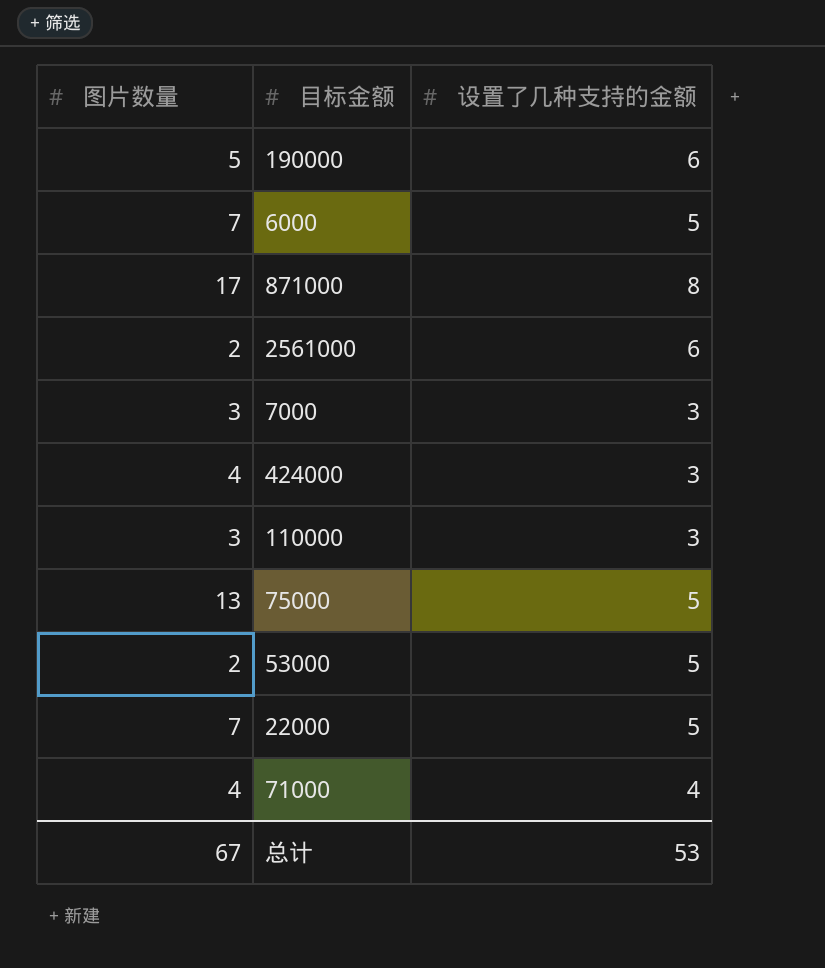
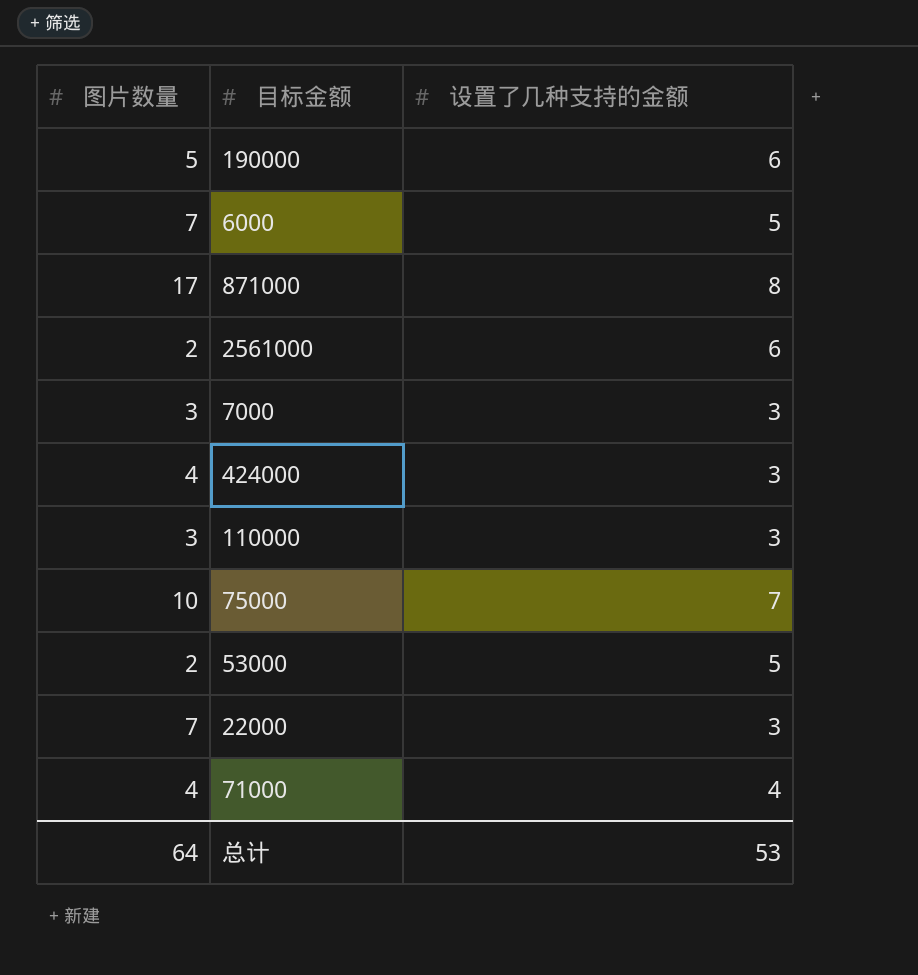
75000 | 图片数量: 13 -> 10
75000 | 设置了几种支持的金额: 5 -> 7
22000 | 设置了几种支持的金额: 5 -> 3
总计 | 图片数量: 67 -> 64

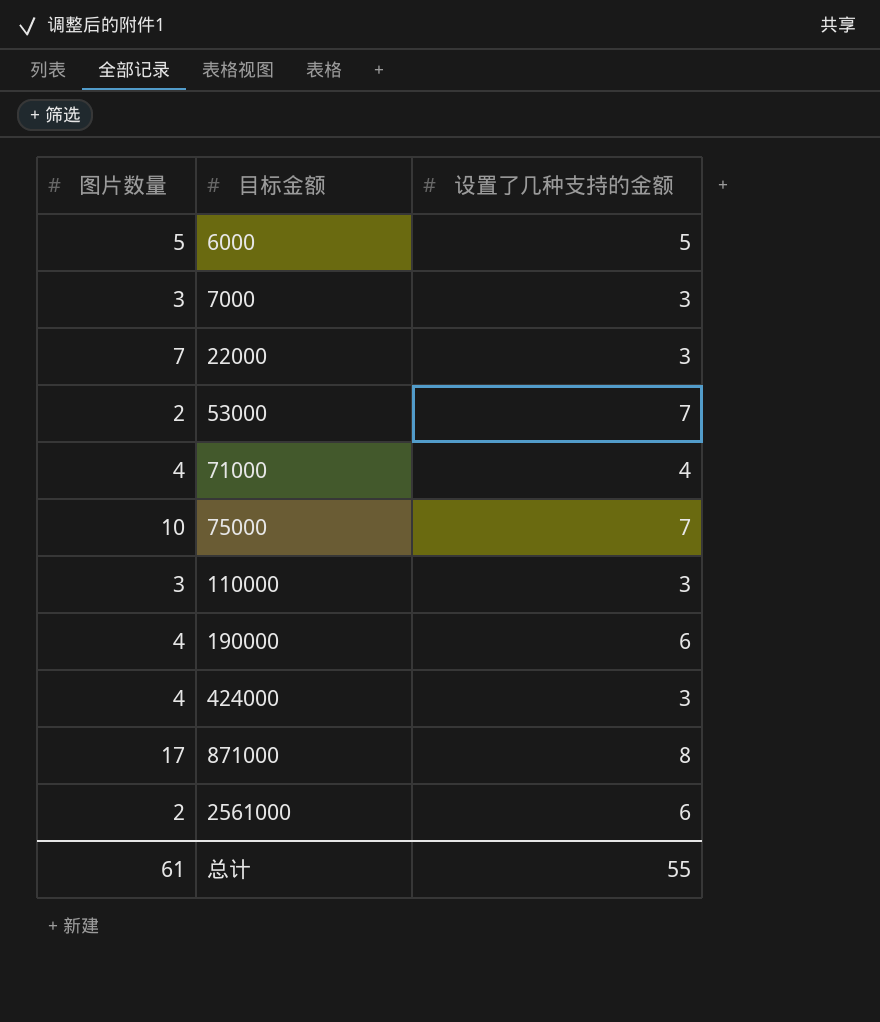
row order: none -> 目标金额 ascending
6000 | 图片数量: 7 -> 5
53000 | 设置了几种支持的金额: 5 -> 7
190000 | 图片数量: 5 -> 4
总计 | 图片数量: 64 -> 61
总计 | 设置了几种支持的金额: 53 -> 55

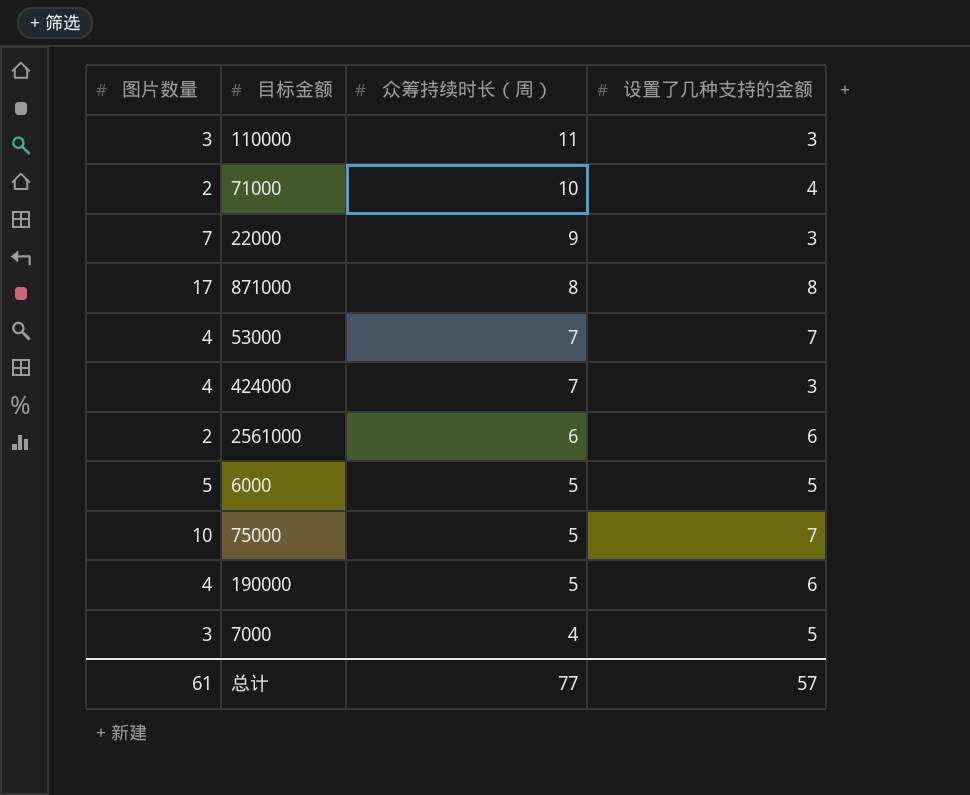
row order: 目标金额 ascending -> 众筹持续时长（周） descending
column 众筹持续时长（周） | position: none -> 3
71000 | 图片数量: 4 -> 2
53000 | 图片数量: 2 -> 4
7000 | 设置了几种支持的金额: 3 -> 5
总计 | 设置了几种支持的金额: 55 -> 57

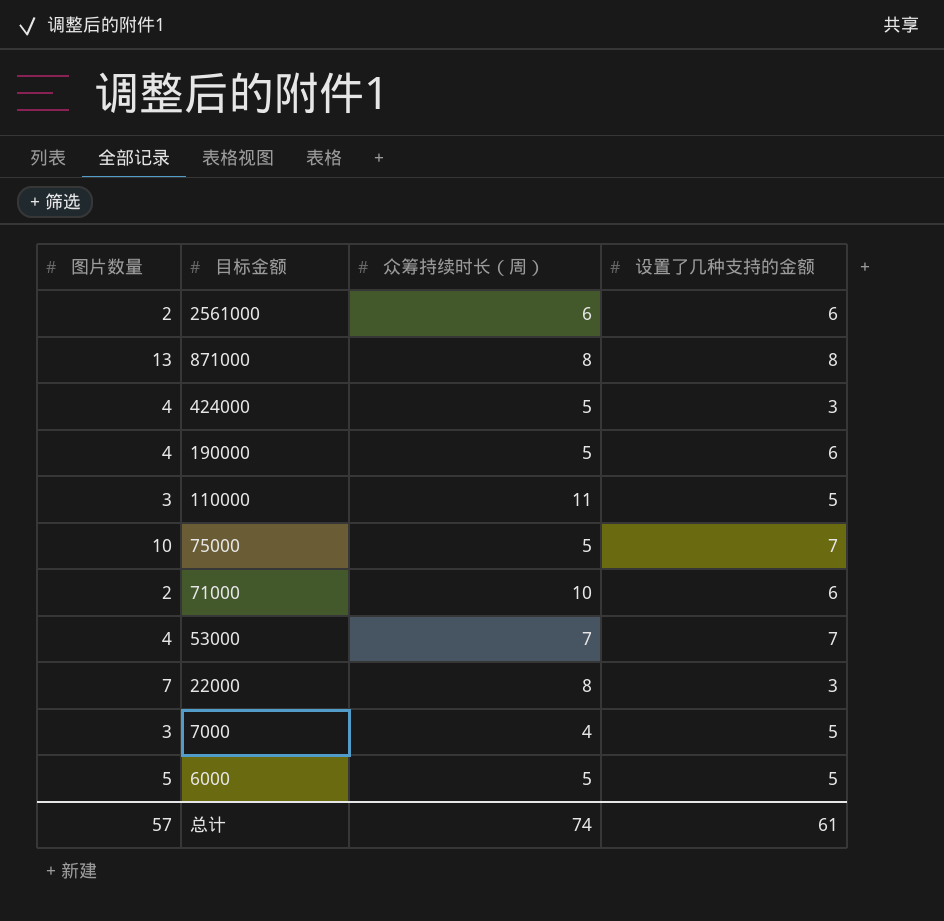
row order: 众筹持续时长（周） descending -> 目标金额 descending
871000 | 图片数量: 17 -> 13
424000 | 众筹持续时长（周）: 7 -> 5
110000 | 设置了几种支持的金额: 3 -> 5
71000 | 设置了几种支持的金额: 4 -> 6
22000 | 众筹持续时长（周）: 9 -> 8
总计 | 图片数量: 61 -> 57
总计 | 众筹持续时长（周）: 77 -> 74
总计 | 设置了几种支持的金额: 57 -> 61

